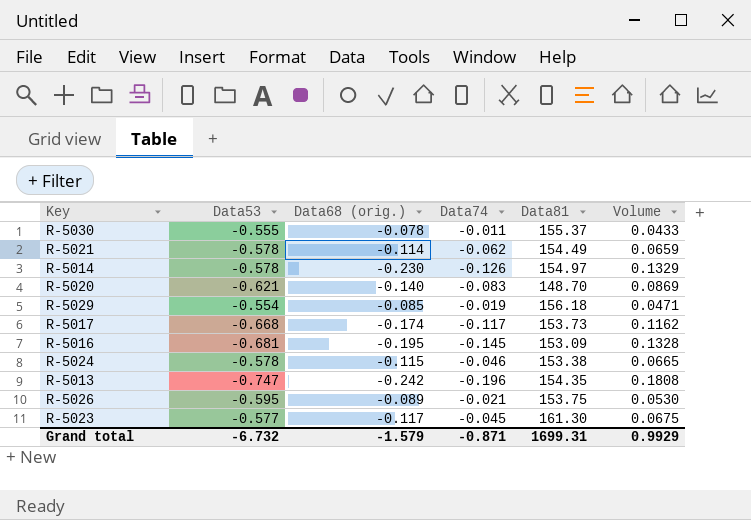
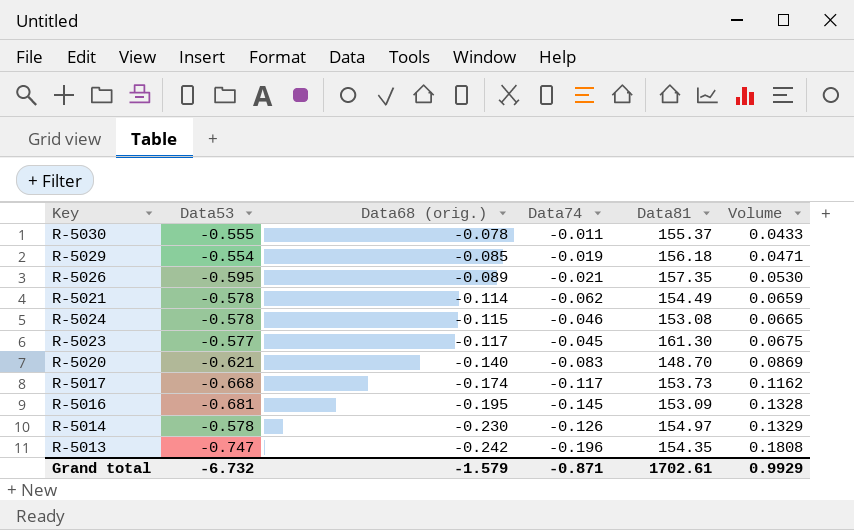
row order: none -> Data68 (orig.) descending
R-5026 | Data81: 153.75 -> 157.35
R-5024 | Data81: 153.38 -> 153.08
Grand total | Data81: 1699.31 -> 1702.61

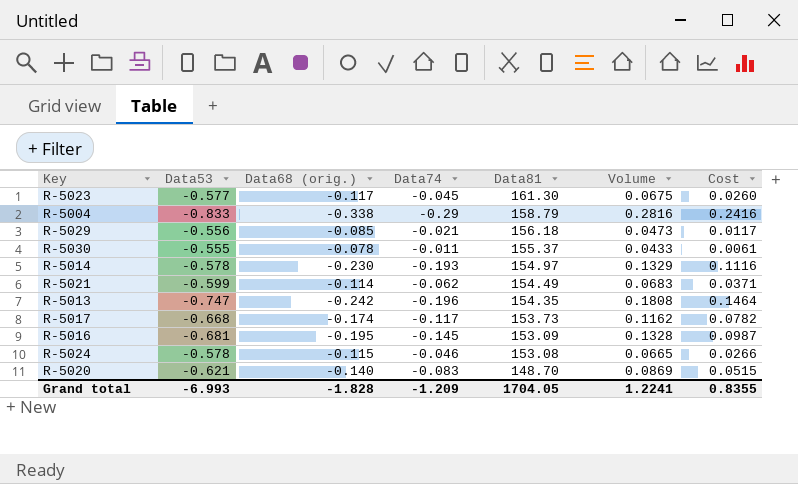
row order: Data68 (orig.) descending -> Data81 descending
column Cost | formula: none -> [Data53] * [Data74]
row R-5026: -0.595 | -0.089 | -0.021 | 157.35 | 0.0530 -> none
row R-5004: none -> -0.833 | -0.338 | -0.29 | 158.79 | 0.2816 | 0.2416
R-5029 | Data53: -0.554 -> -0.556
R-5029 | Data74: -0.019 -> -0.021
R-5029 | Volume: 0.0471 -> 0.0473
R-5014 | Data74: -0.126 -> -0.193
R-5021 | Data53: -0.578 -> -0.599
R-5021 | Volume: 0.0659 -> 0.0683
Grand total | Data53: -6.732 -> -6.993
Grand total | Data68 (orig.): -1.579 -> -1.828
Grand total | Data74: -0.871 -> -1.209
Grand total | Data81: 1702.61 -> 1704.05
Grand total | Volume: 0.9929 -> 1.2241

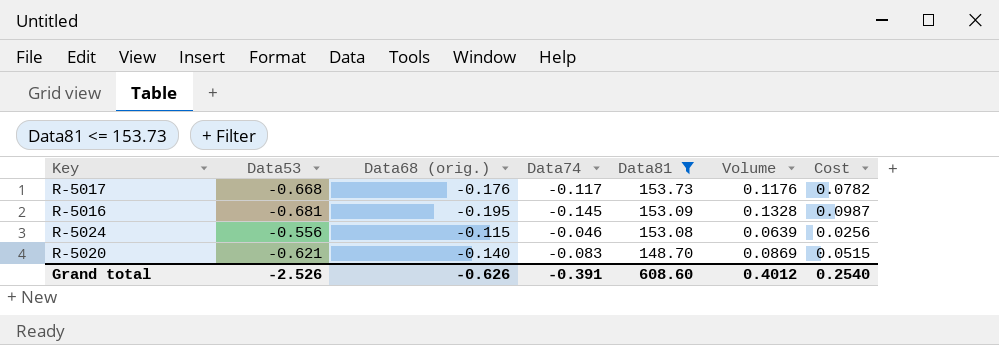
filter: none -> Data81 <= 153.73
R-5017 | Data68 (orig.): -0.174 -> -0.176
R-5017 | Volume: 0.1162 -> 0.1176
R-5024 | Data53: -0.578 -> -0.556
R-5024 | Volume: 0.0665 -> 0.0639
R-5024 | Cost: 0.0266 -> 0.0256
Grand total | Data53: -6.993 -> -2.526
Grand total | Data68 (orig.): -1.828 -> -0.626
Grand total | Data74: -1.209 -> -0.391
Grand total | Data81: 1704.05 -> 608.60
Grand total | Volume: 1.2241 -> 0.4012
Grand total | Cost: 0.8355 -> 0.2540

